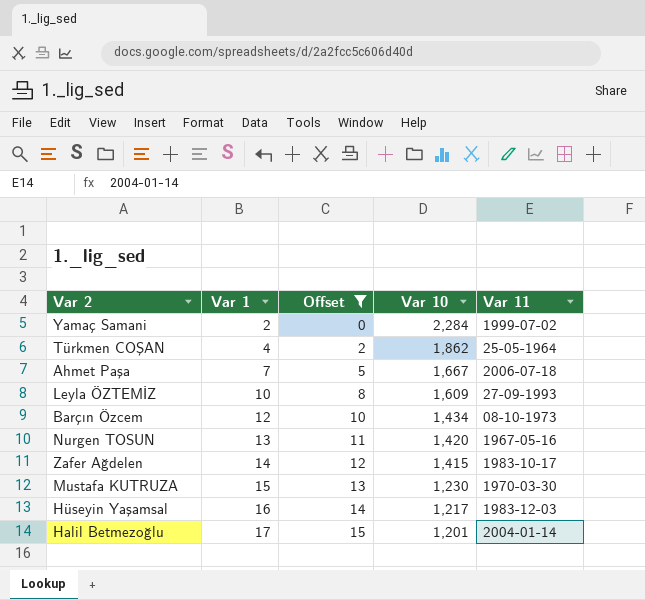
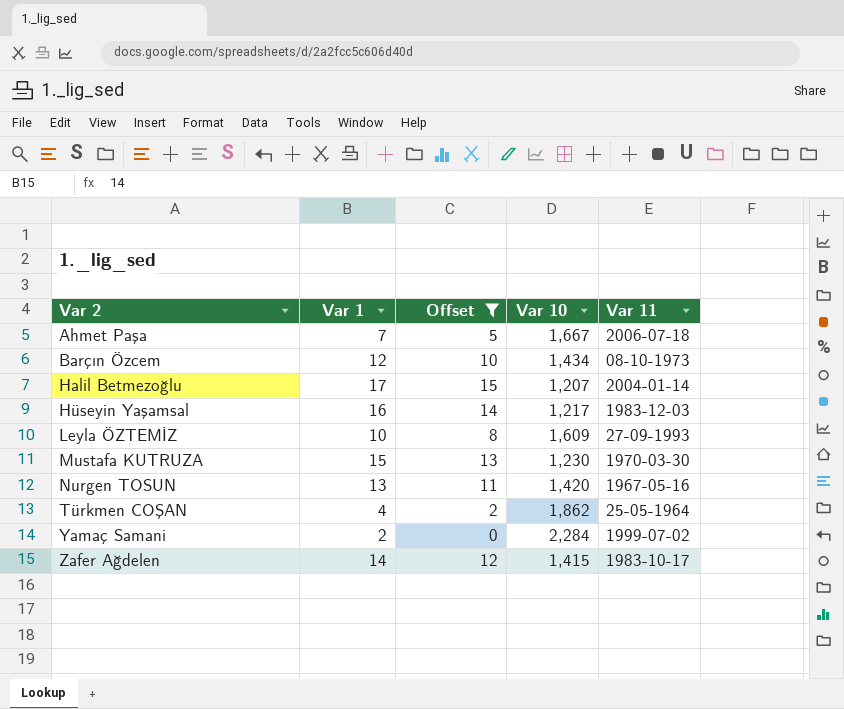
row order: Var 1 ascending -> Var 2 ascending
Halil Betmezoğlu | Var 10: 1,201 -> 1,207

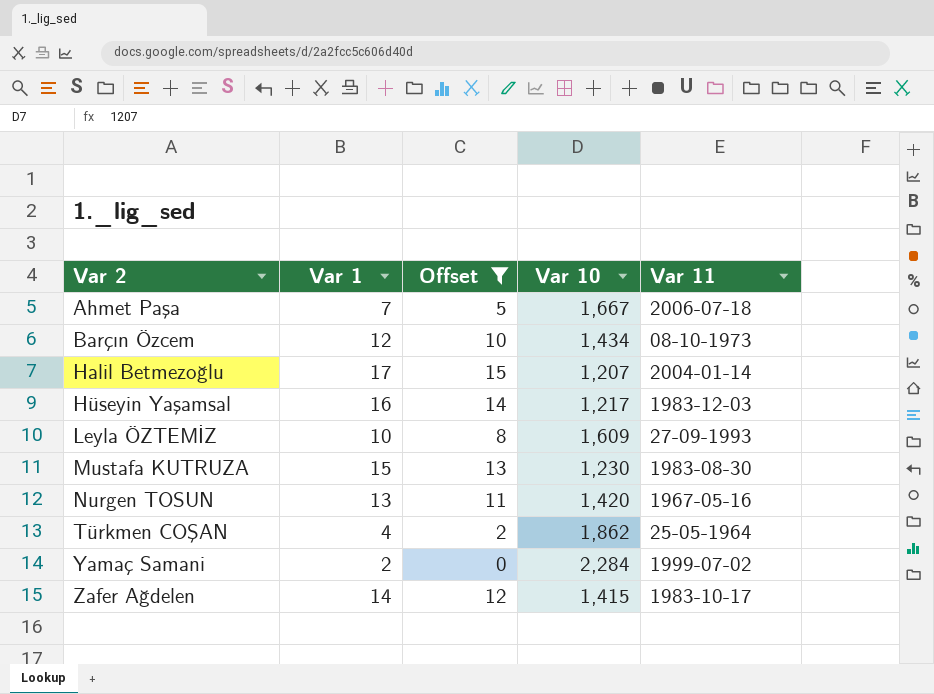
Mustafa KUTRUZA | Var 11: 1970-03-30 -> 1983-08-30

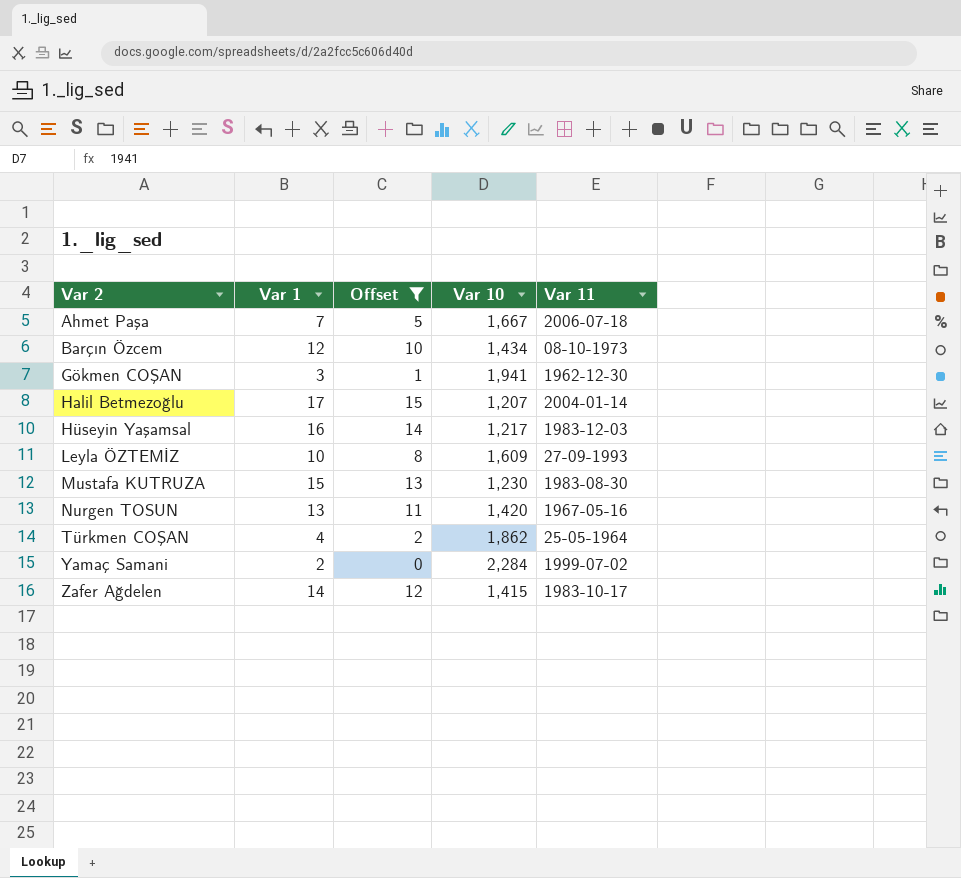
row Gökmen COŞAN: none -> 3 | 1 | 1,941 | 1962-12-30

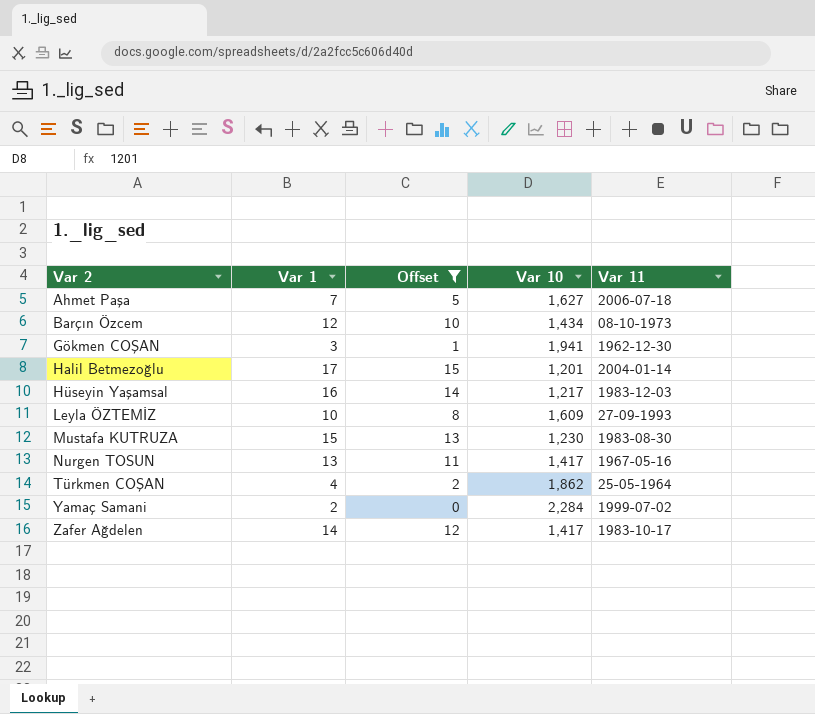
Ahmet Paşa | Var 10: 1,667 -> 1,627
Halil Betmezoğlu | Var 10: 1,207 -> 1,201
Nurgen TOSUN | Var 10: 1,420 -> 1,417
Zafer Ağdelen | Var 10: 1,415 -> 1,417

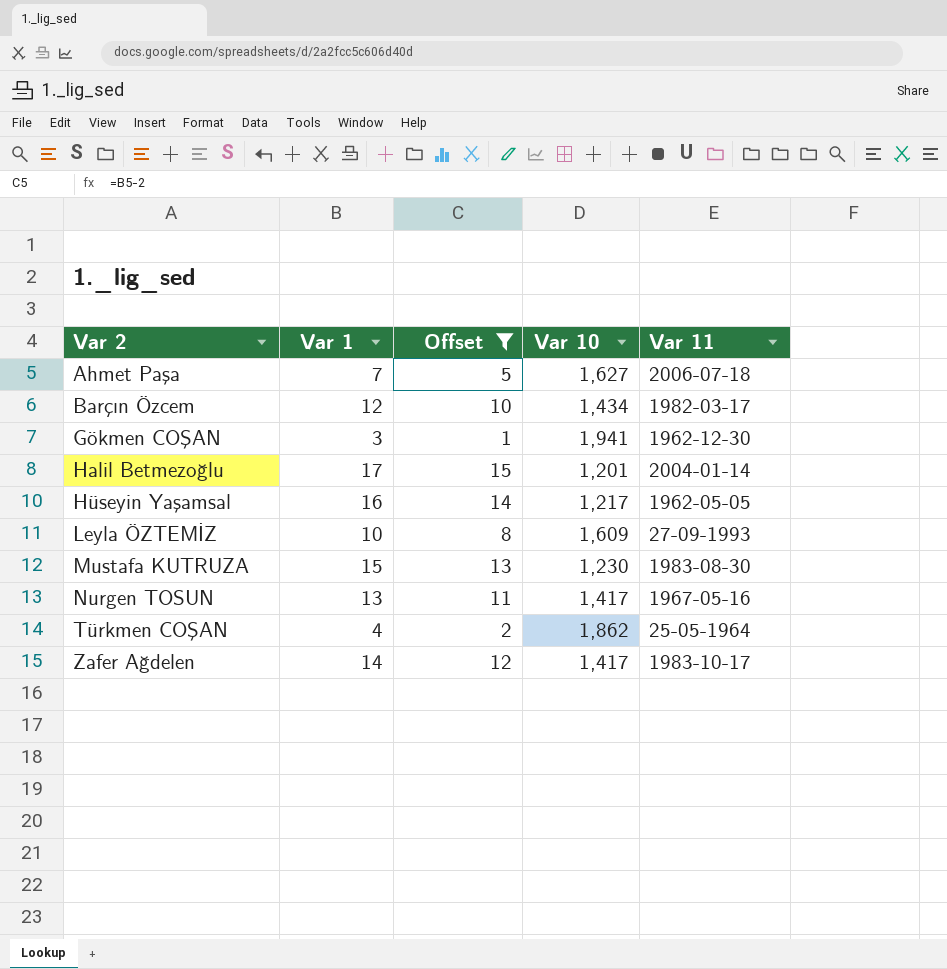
row Yamaç Samani: 2 | 0 | 2,284 | 1999-07-02 -> none
Barçın Özcem | Var 11: 08-10-1973 -> 1982-03-17
Hüseyin Yaşamsal | Var 11: 1983-12-03 -> 1962-05-05

